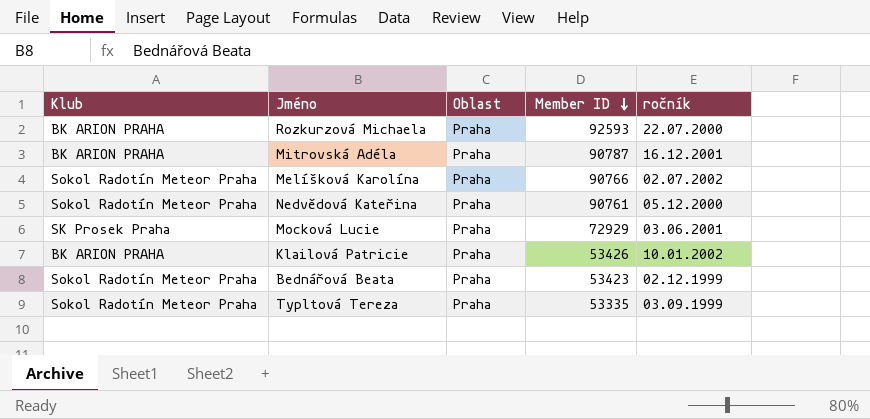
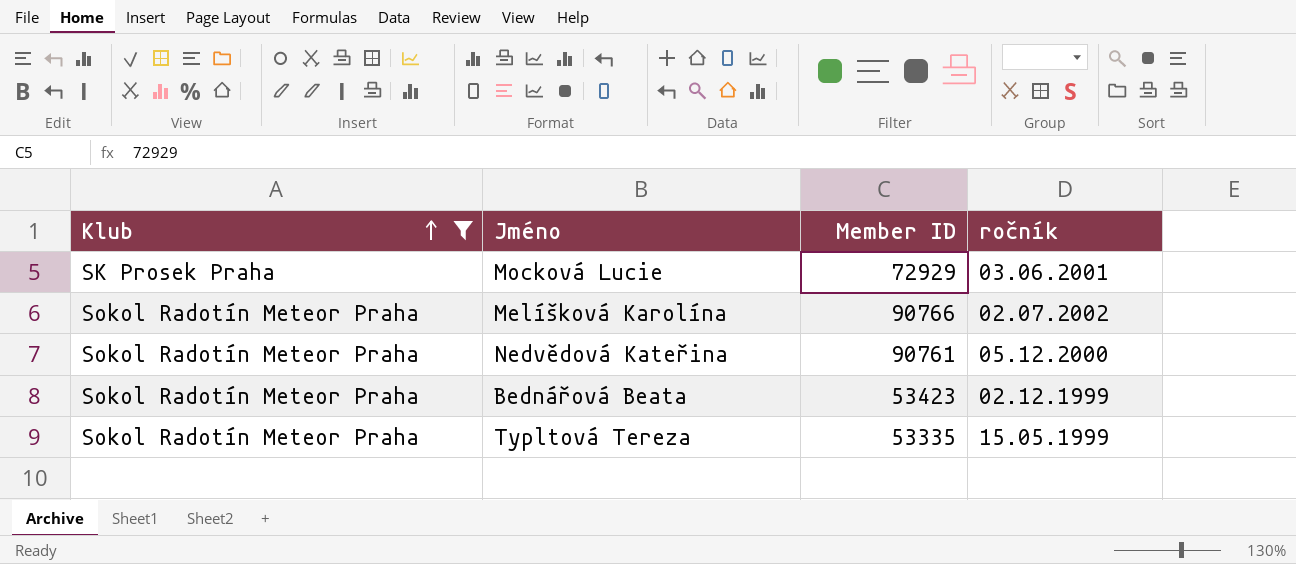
filter: none -> Klub != BK ARION PRAHA
row order: Member ID descending -> Klub ascending
column Oblast | position: 3 -> none
Typltová Tereza | ročník: 03.09.1999 -> 15.05.1999

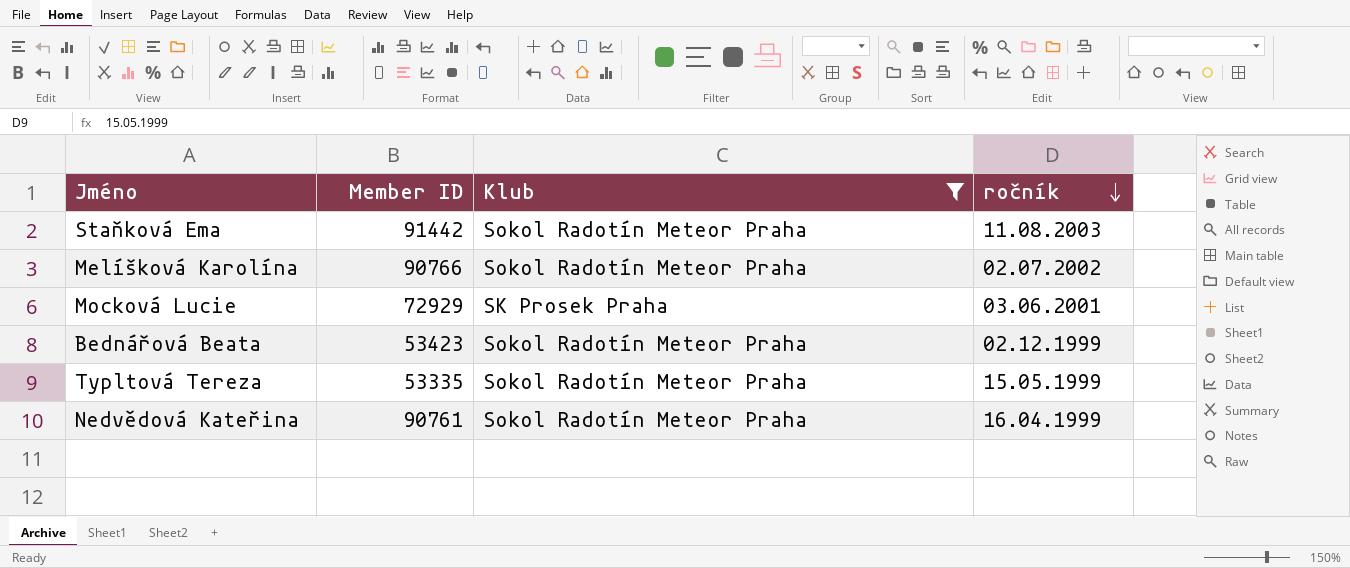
row order: Klub ascending -> ročník descending
column Klub | position: 1 -> 3
row Staňková Ema: none -> 91442 | Sokol Radotín Meteor Praha | 11.08.2003
Nedvědová Kateřina | ročník: 05.12.2000 -> 16.04.1999

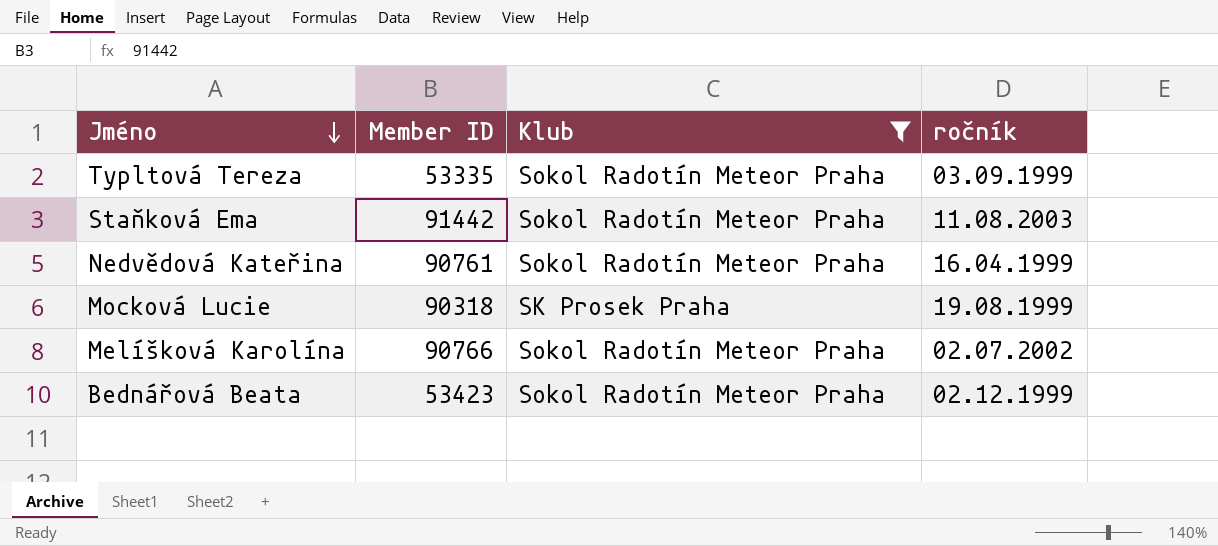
row order: ročník descending -> Jméno descending
Typltová Tereza | ročník: 15.05.1999 -> 03.09.1999
Mocková Lucie | Member ID: 72929 -> 90318
Mocková Lucie | ročník: 03.06.2001 -> 19.08.1999

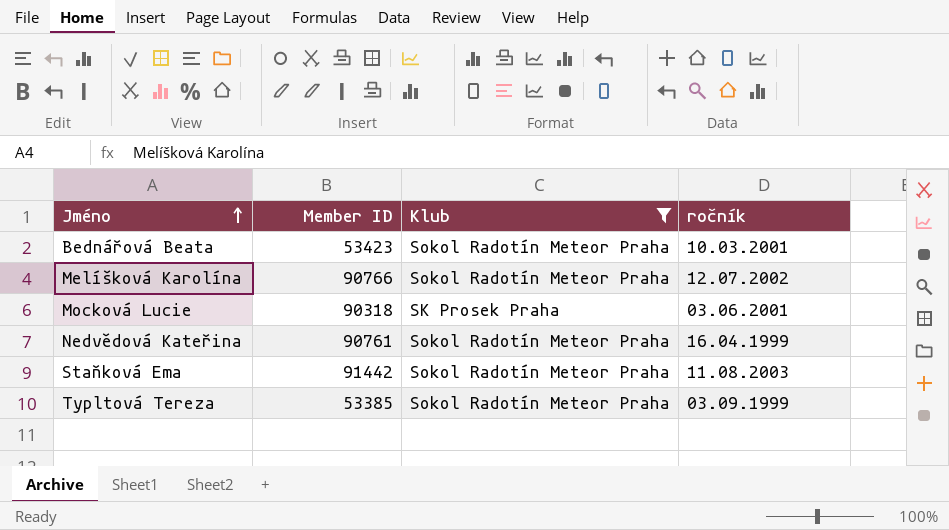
row order: Jméno descending -> Jméno ascending
Bednářová Beata | ročník: 02.12.1999 -> 10.03.2001
Melíšková Karolína | ročník: 02.07.2002 -> 12.07.2002
Mocková Lucie | ročník: 19.08.1999 -> 03.06.2001
Typltová Tereza | Member ID: 53335 -> 53385

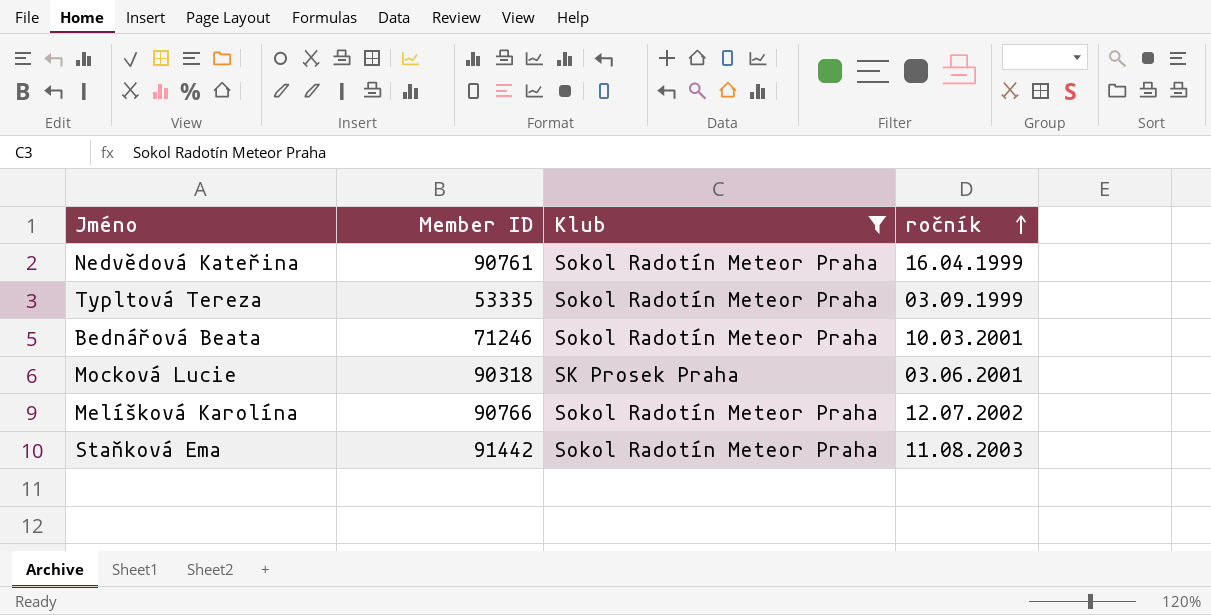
row order: Jméno ascending -> ročník ascending
Typltová Tereza | Member ID: 53385 -> 53335
Bednářová Beata | Member ID: 53423 -> 71246

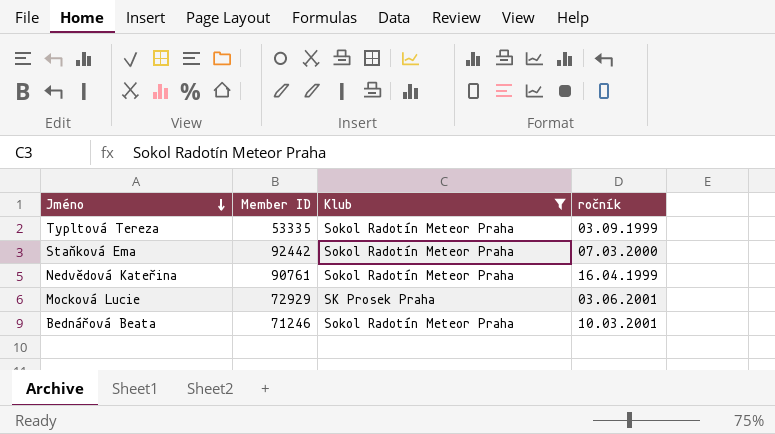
row order: ročník ascending -> Jméno descending
row Melíšková Karolína: 90766 | Sokol Radotín Meteor Praha | 12.07.2002 -> none
Staňková Ema | Member ID: 91442 -> 92442
Staňková Ema | ročník: 11.08.2003 -> 07.03.2000
Mocková Lucie | Member ID: 90318 -> 72929

